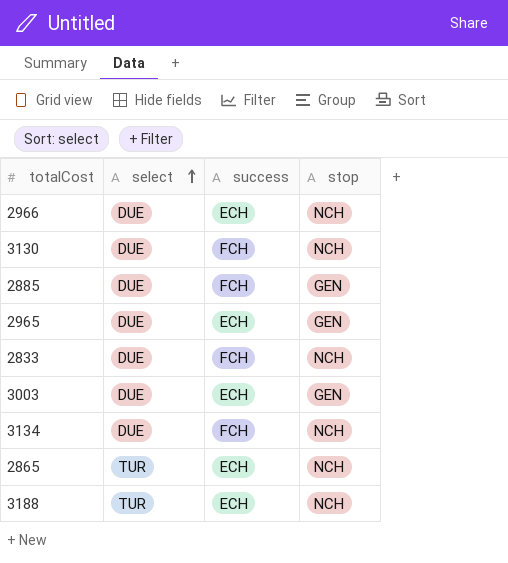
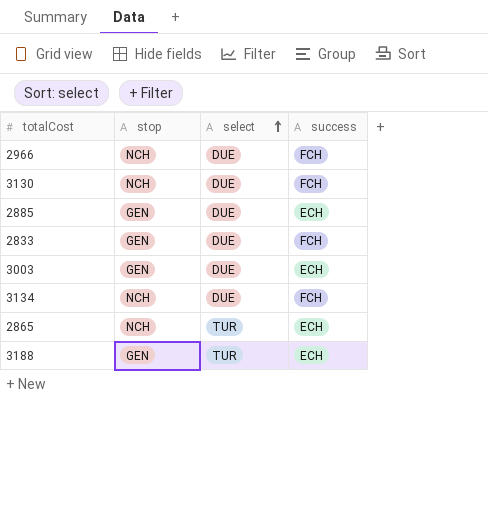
column stop | position: 4 -> 2
row 2965: DUE | ECH | GEN -> none
2966 | success: ECH -> FCH
2885 | success: FCH -> ECH
2833 | stop: NCH -> GEN
3188 | stop: NCH -> GEN

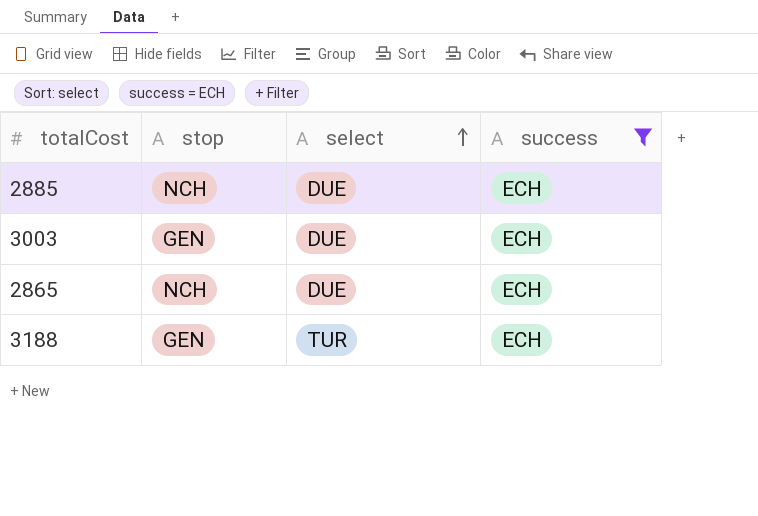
filter: none -> success = ECH
2885 | stop: GEN -> NCH
2865 | select: TUR -> DUE

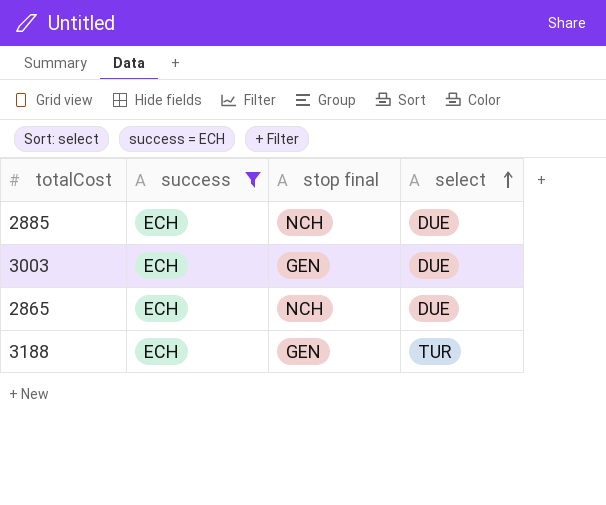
column success | position: 4 -> 2
column name: stop -> stop final

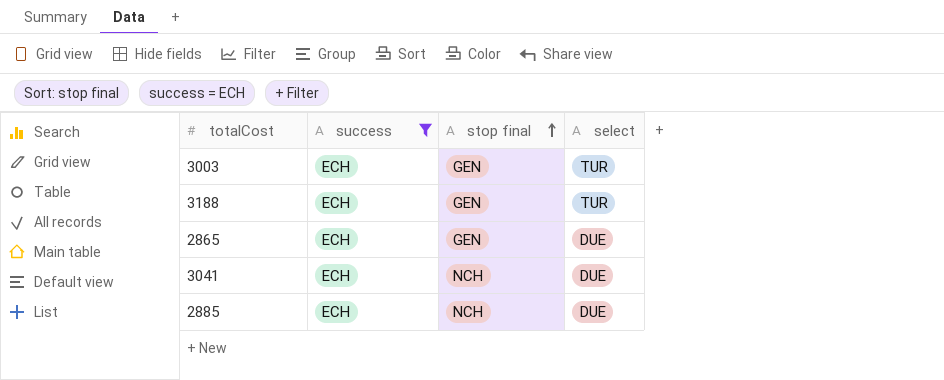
row order: select ascending -> stop final ascending
3003 | select: DUE -> TUR
2865 | stop final: NCH -> GEN
row 3041: none -> ECH | NCH | DUE

